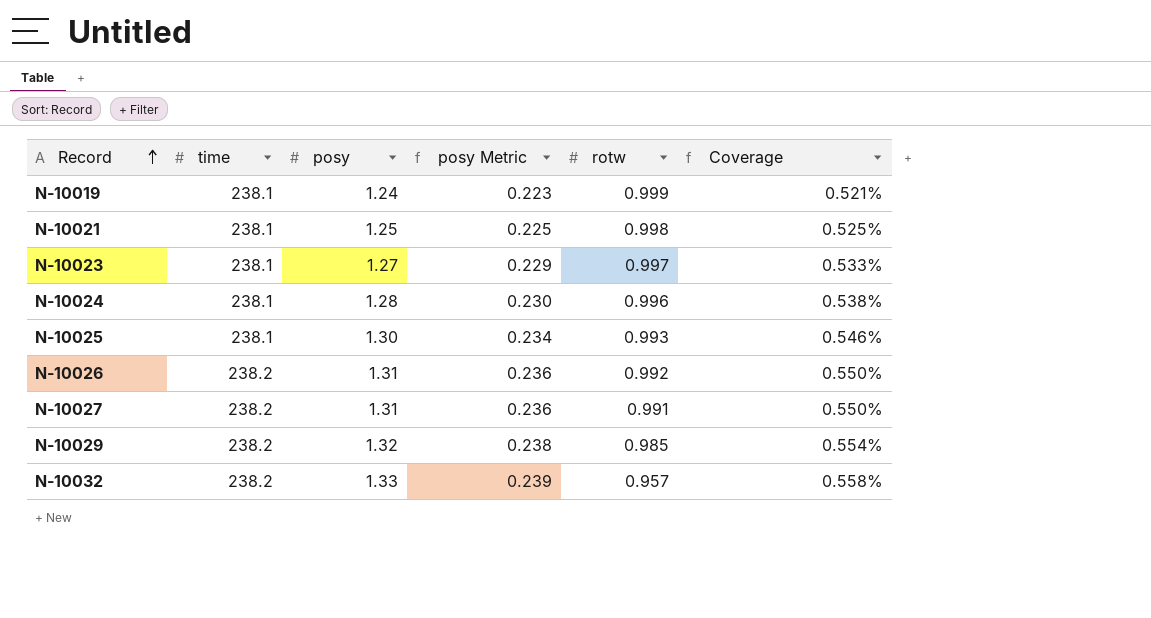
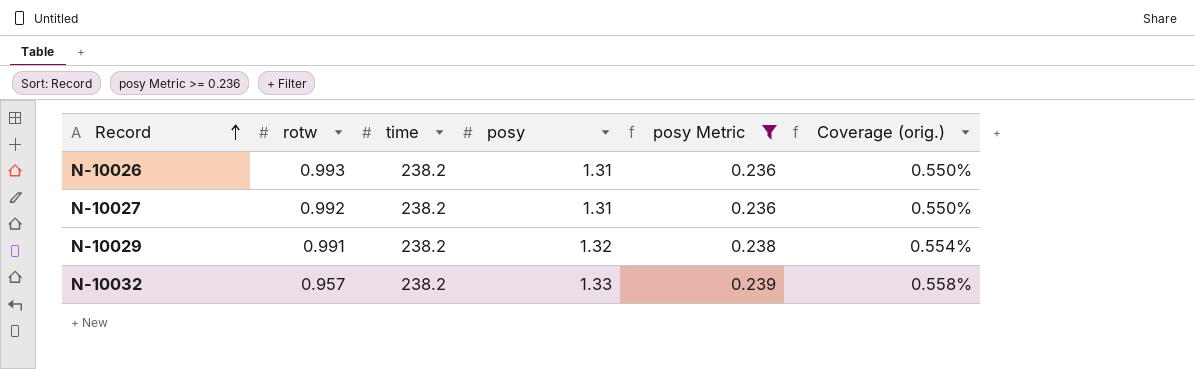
filter: none -> posy Metric >= 0.236
column rotw | position: 5 -> 2
column name: Coverage -> Coverage (orig.)
N-10026 | rotw: 0.992 -> 0.993
N-10027 | rotw: 0.991 -> 0.992
N-10029 | rotw: 0.985 -> 0.991

